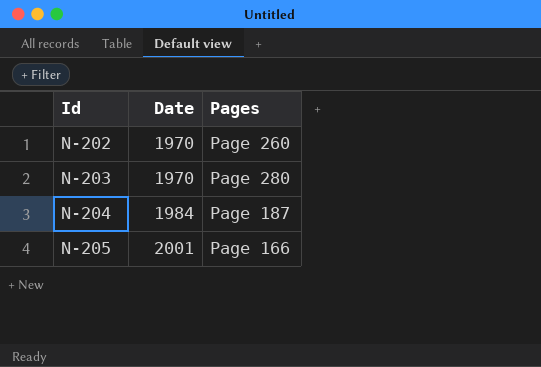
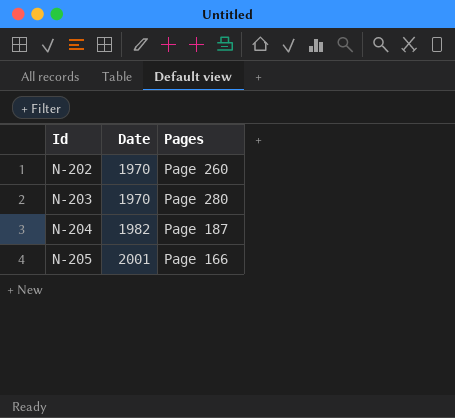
N-204 | Date: 1984 -> 1982

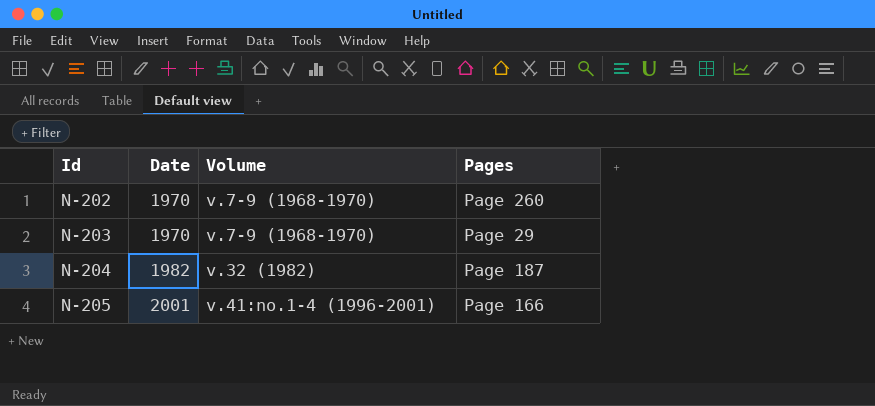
column Volume | position: none -> 3
N-203 | Pages: Page 280 -> Page 29

